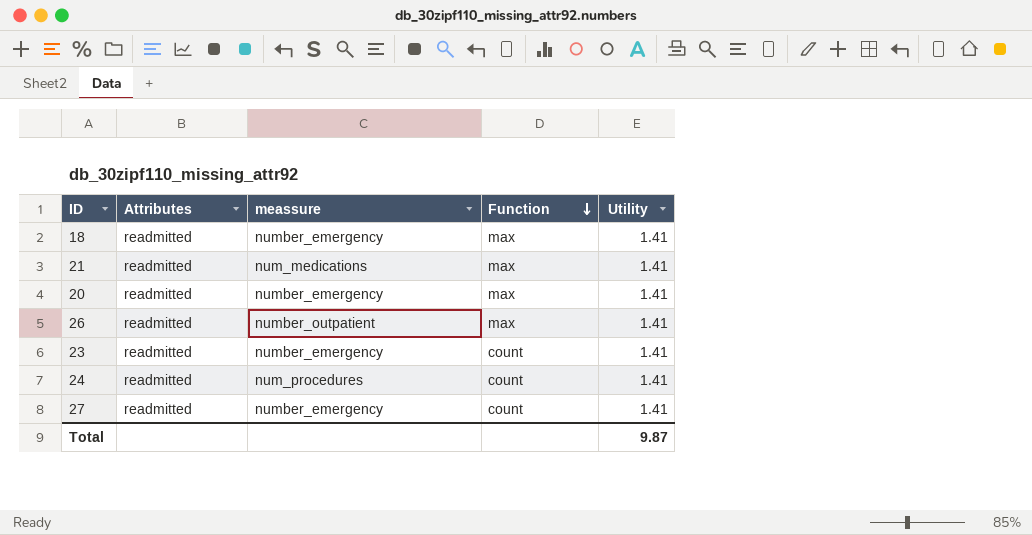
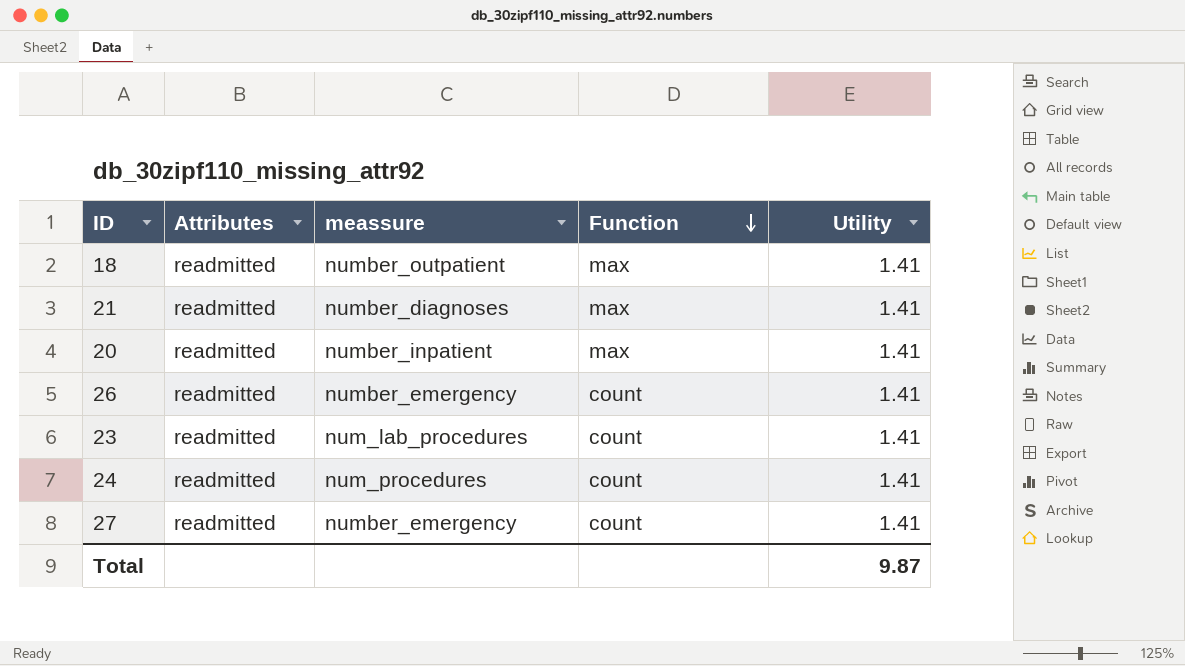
18 | meassure: number_emergency -> number_outpatient
21 | meassure: num_medications -> number_diagnoses
20 | meassure: number_emergency -> number_inpatient
26 | meassure: number_outpatient -> number_emergency
26 | Function: max -> count
23 | meassure: number_emergency -> num_lab_procedures

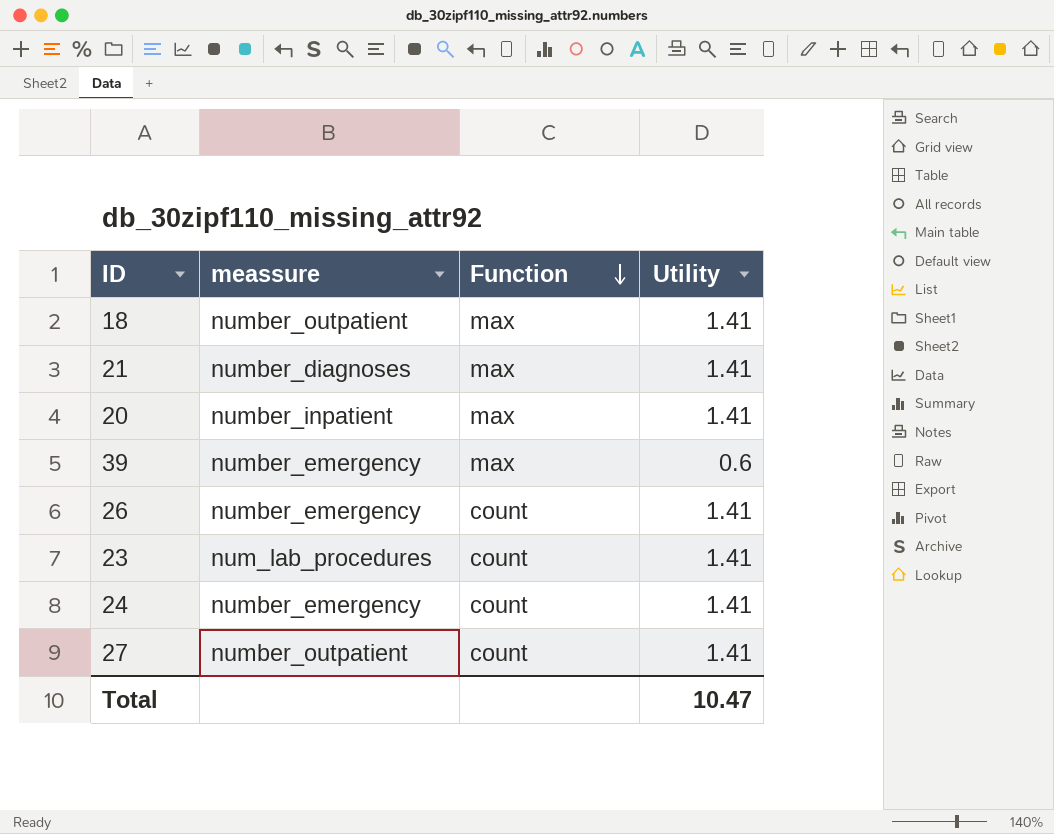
column Attributes | position: 2 -> none
row 39: none -> number_emergency | max | 0.6
24 | meassure: num_procedures -> number_emergency
27 | meassure: number_emergency -> number_outpatient
Total | Utility: 9.87 -> 10.47

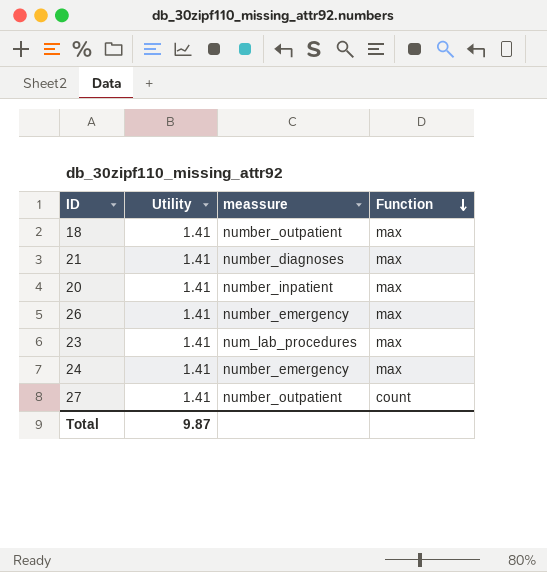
column Utility | position: 4 -> 2
row 39: number_emergency | max | 0.6 -> none
26 | Function: count -> max
23 | Function: count -> max
24 | Function: count -> max
Total | Utility: 10.47 -> 9.87

